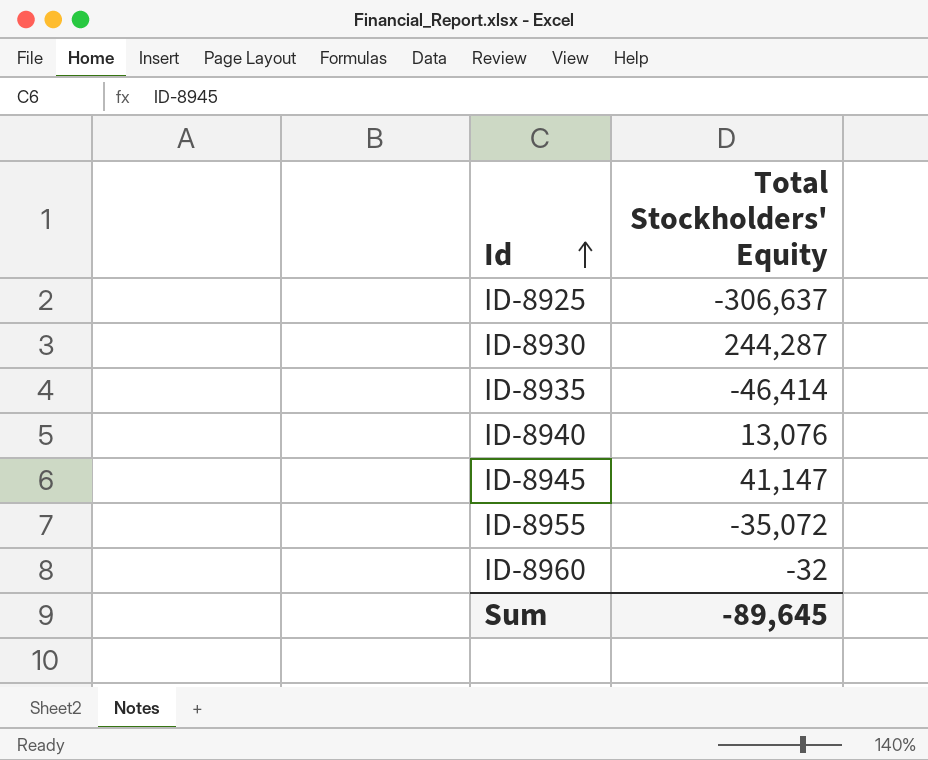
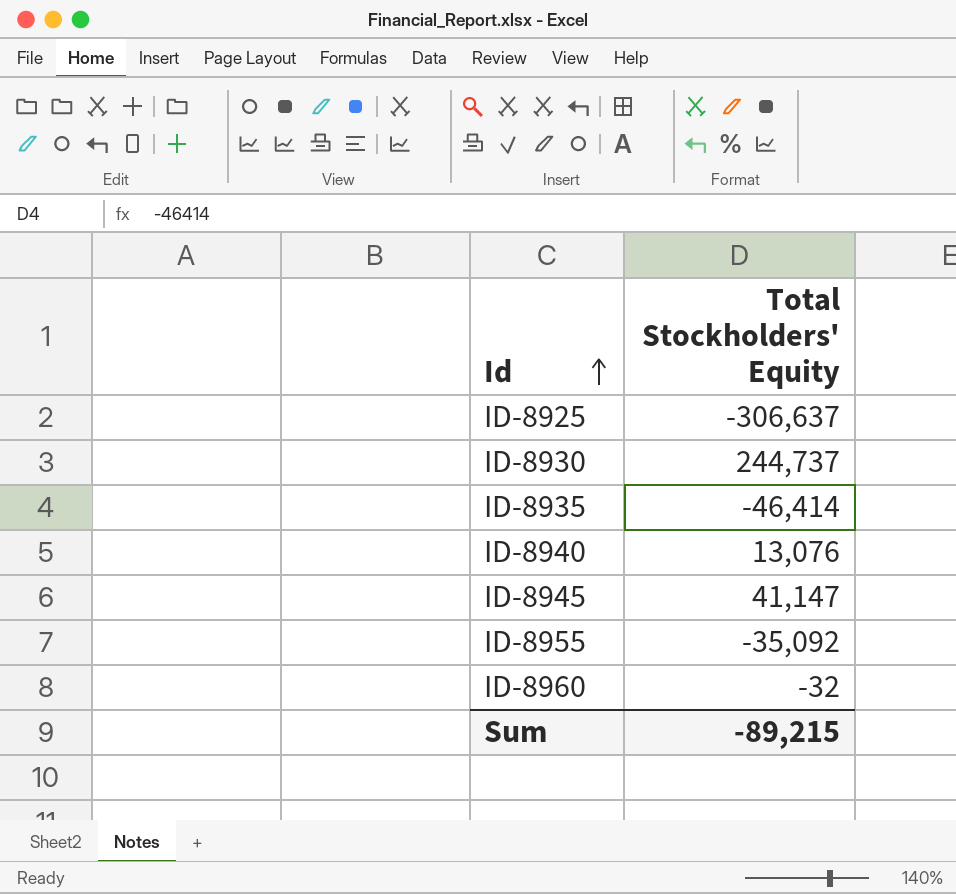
ID-8930 | Total Stockholders' Equity: 244,287 -> 244,737
ID-8955 | Total Stockholders' Equity: -35,072 -> -35,092
Sum | Total Stockholders' Equity: -89,645 -> -89,215

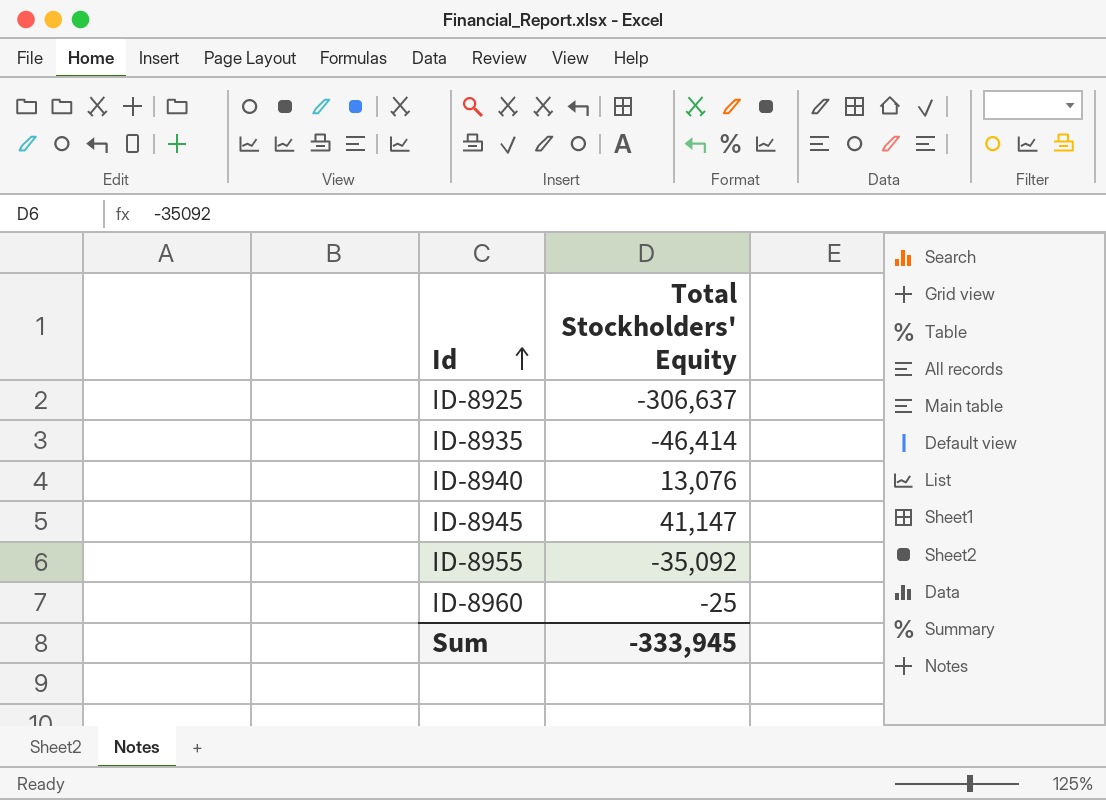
row ID-8930: 244,737 -> none
ID-8960 | Total Stockholders' Equity: -32 -> -25
Sum | Total Stockholders' Equity: -89,215 -> -333,945

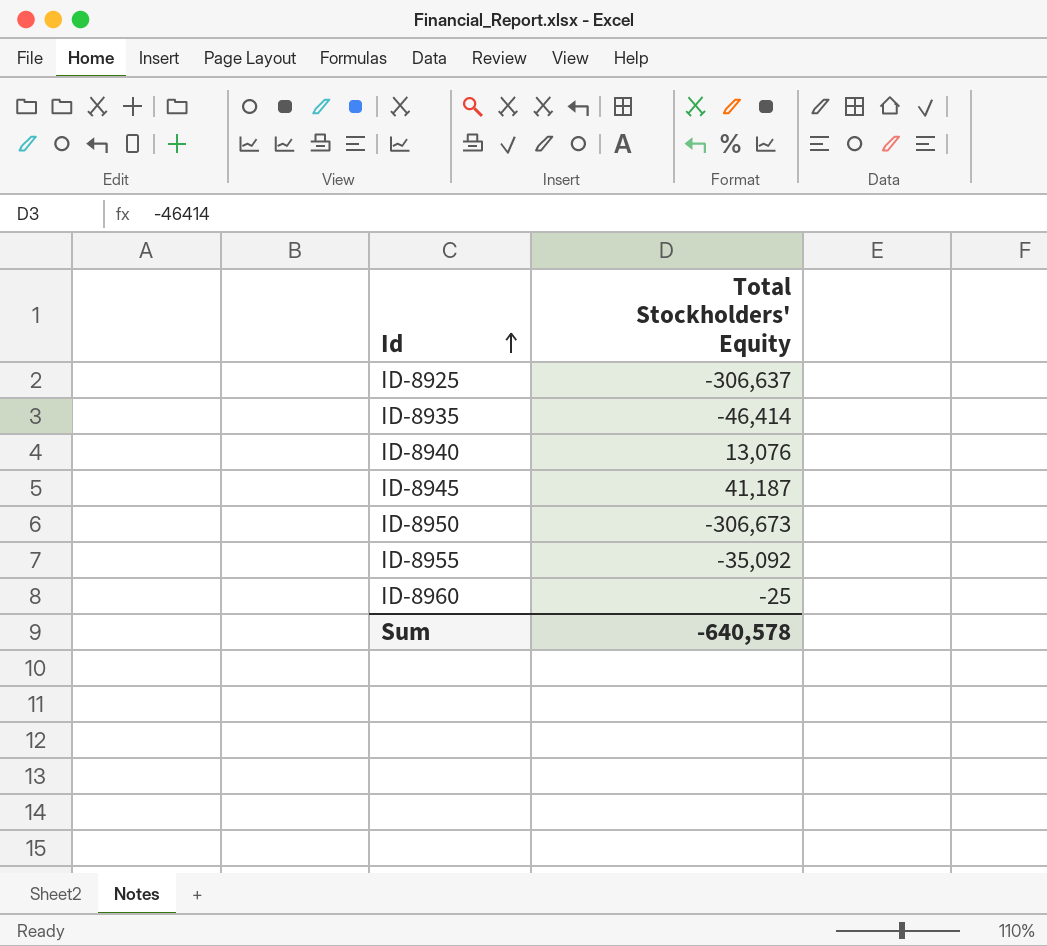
ID-8945 | Total Stockholders' Equity: 41,147 -> 41,187
row ID-8950: none -> -306,673
Sum | Total Stockholders' Equity: -333,945 -> -640,578

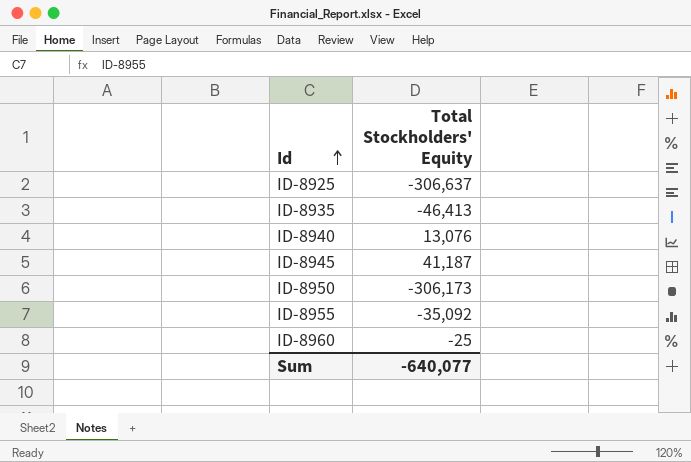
ID-8935 | Total Stockholders' Equity: -46,414 -> -46,413
ID-8950 | Total Stockholders' Equity: -306,673 -> -306,173
Sum | Total Stockholders' Equity: -640,578 -> -640,077

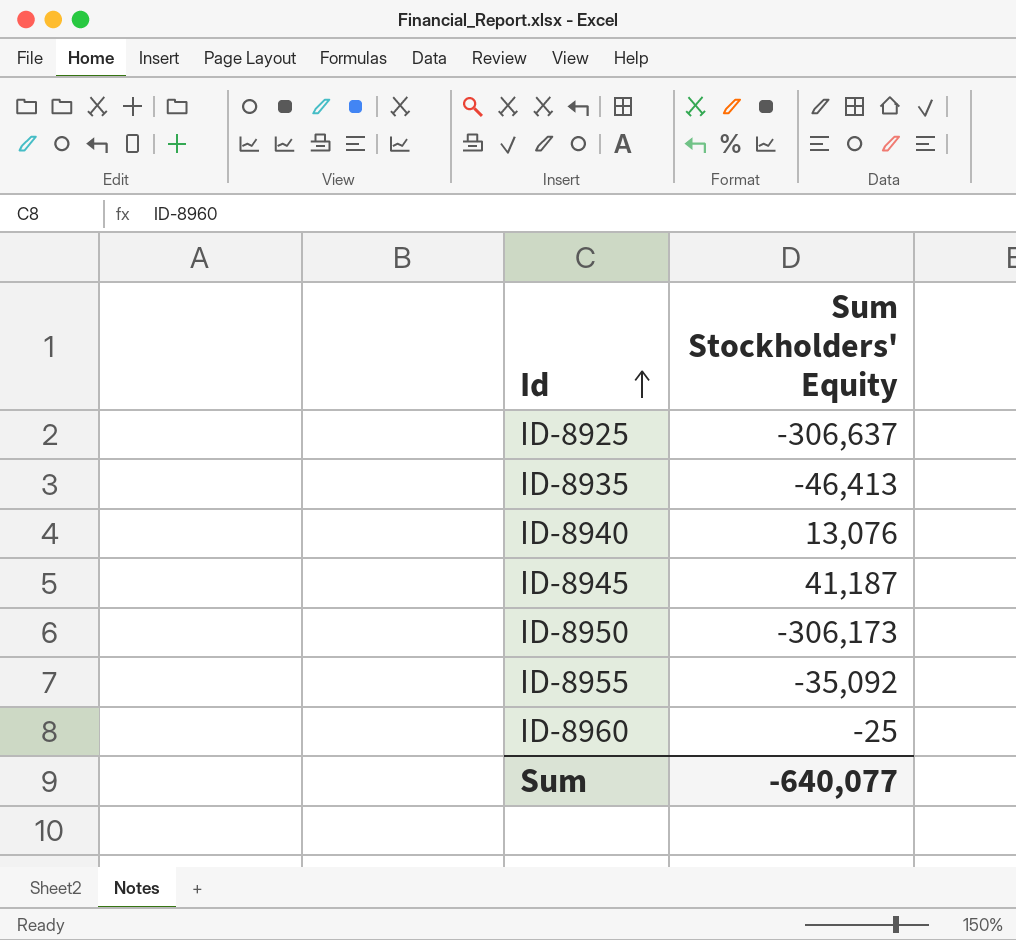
column name: Total Stockholders' Equity -> Sum Stockholders' Equity

